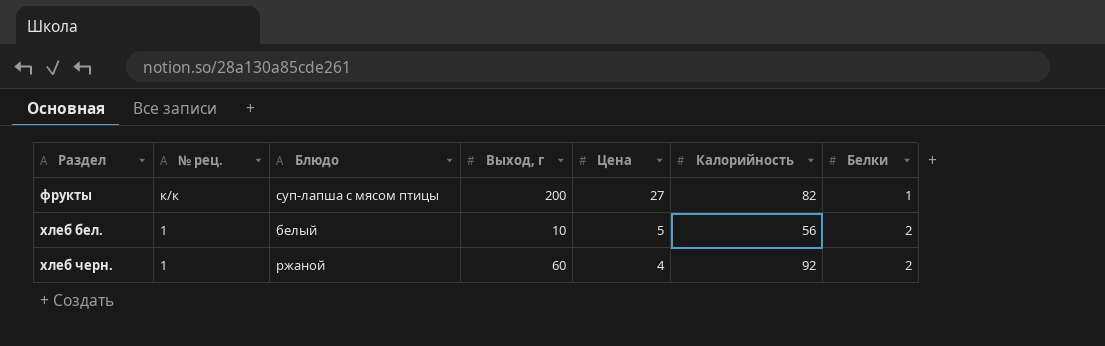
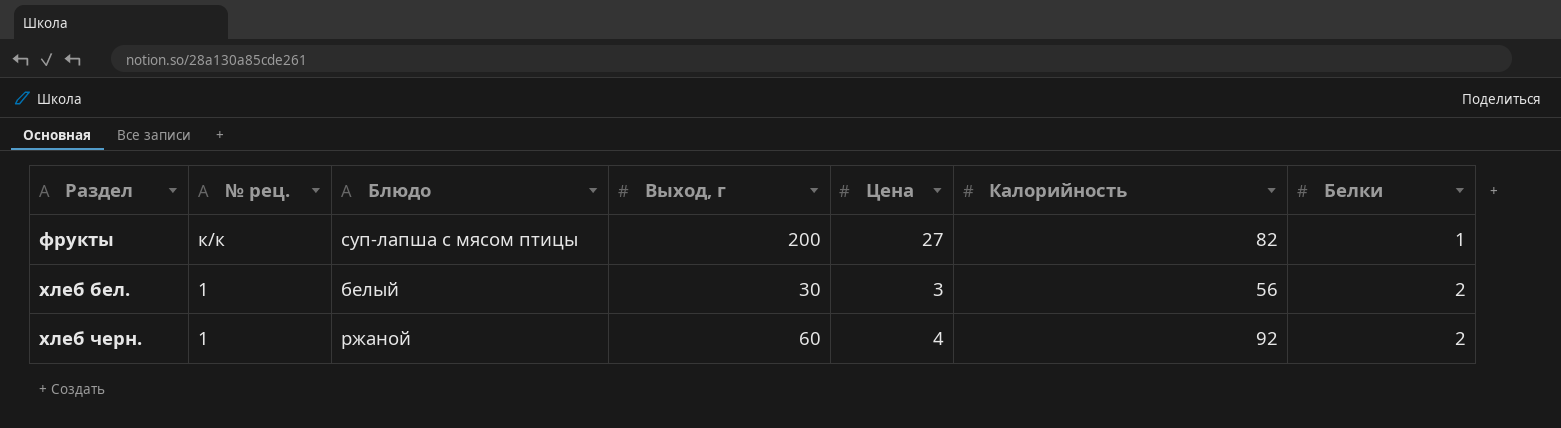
хлеб бел. | Выход, г: 10 -> 30
хлеб бел. | Цена: 5 -> 3

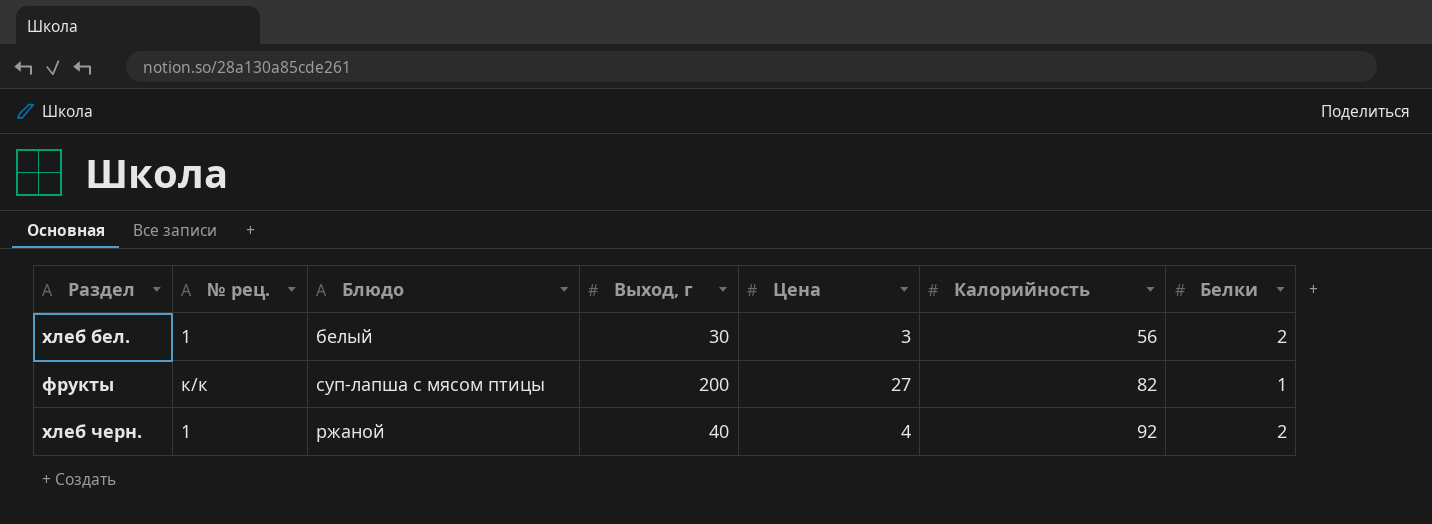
row order: Раздел ascending -> Калорийность ascending
хлеб черн. | Выход, г: 60 -> 40

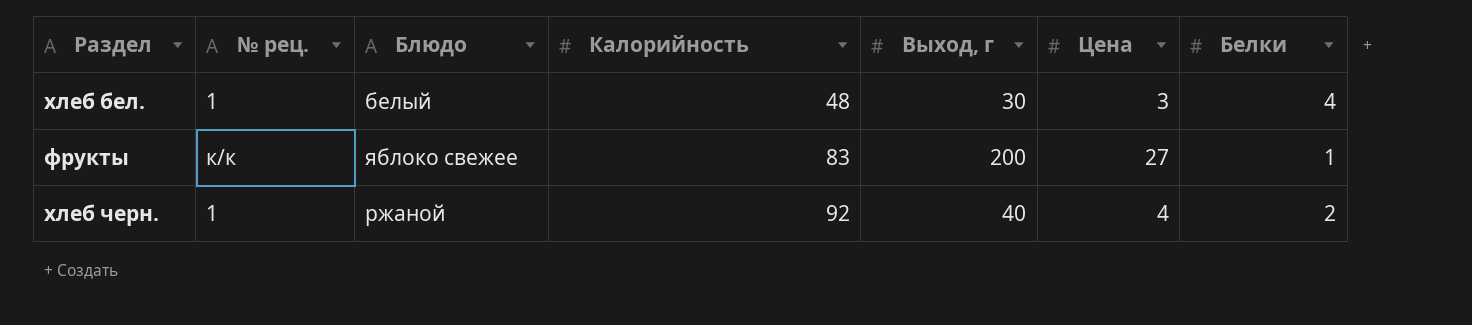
column Калорийность | position: 6 -> 4
хлеб бел. | Калорийность: 56 -> 48
хлеб бел. | Белки: 2 -> 4
фрукты | Блюдо: суп-лапша с мясом птицы -> яблоко свежее
фрукты | Калорийность: 82 -> 83

